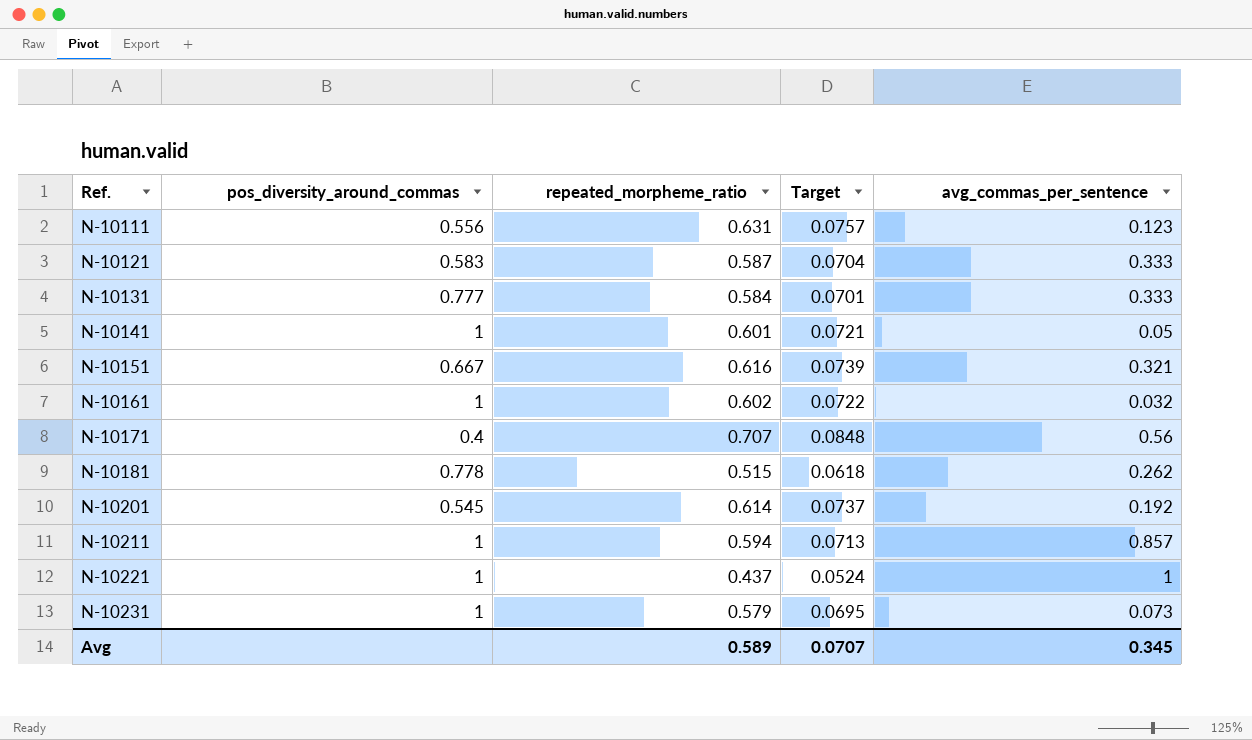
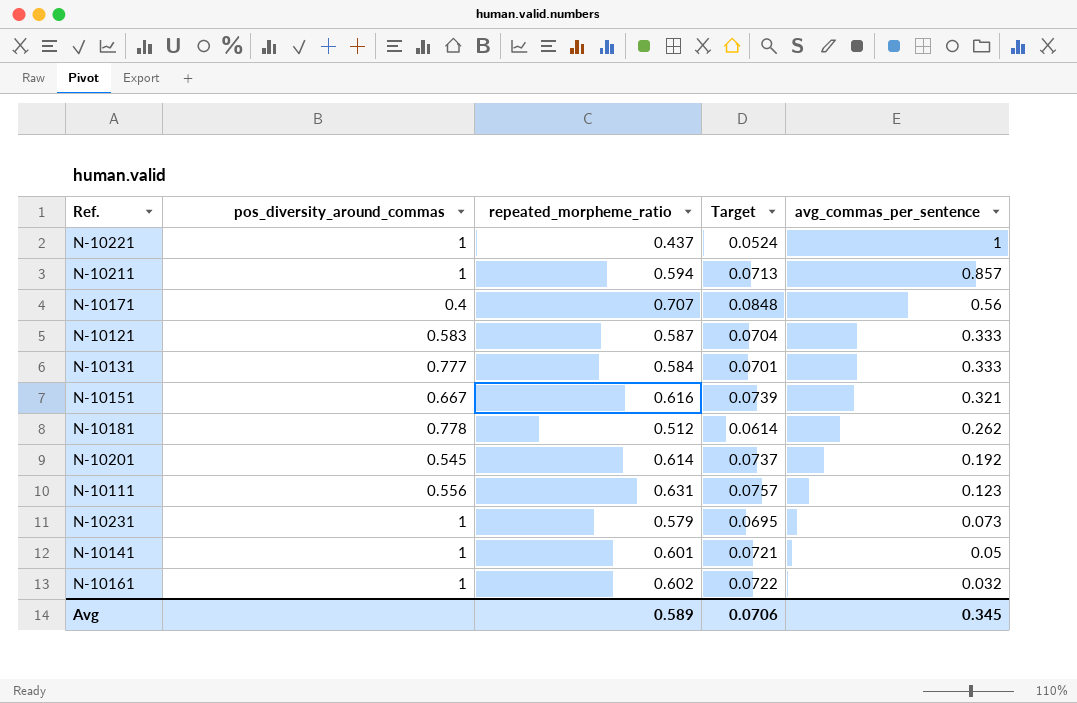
row order: Ref. ascending -> avg_commas_per_sentence descending
N-10181 | repeated_morpheme_ratio: 0.515 -> 0.512
N-10181 | Target: 0.0618 -> 0.0614
Avg | Target: 0.0707 -> 0.0706

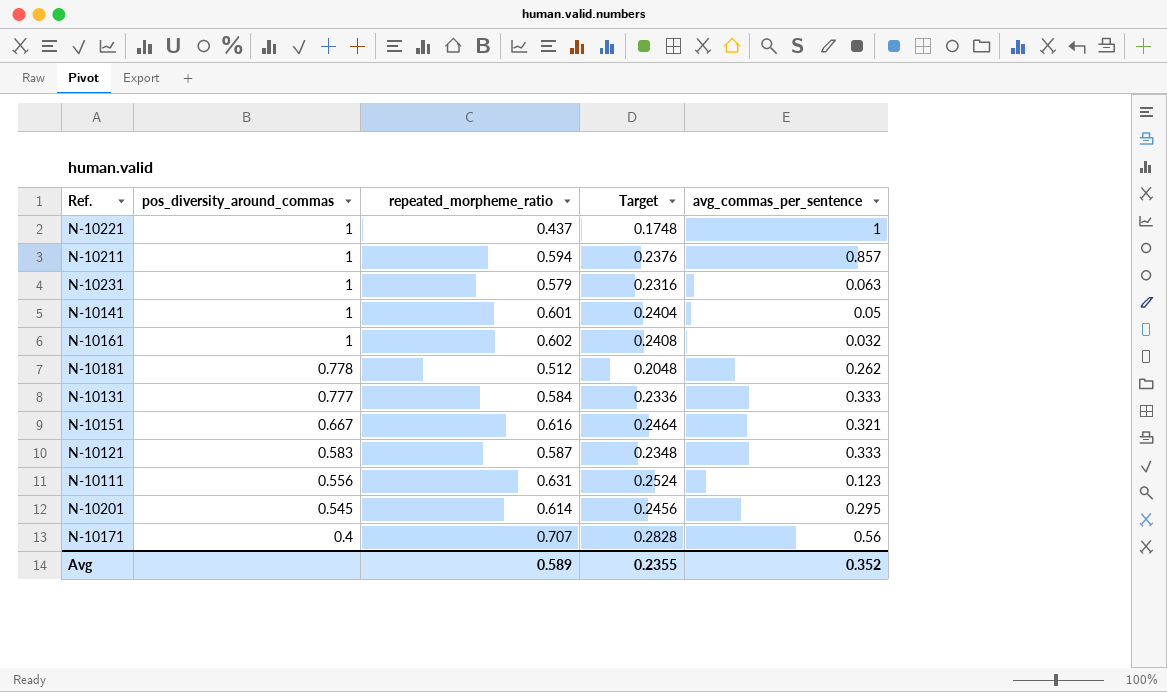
row order: avg_commas_per_sentence descending -> pos_diversity_around_commas descending
column Target | formula: [repeated_morpheme_ratio] * 0.12 -> [repeated_morpheme_ratio] * 0.4
N-10231 | avg_commas_per_sentence: 0.073 -> 0.063
N-10201 | avg_commas_per_sentence: 0.192 -> 0.295
Avg | Target: 0.0706 -> 0.2355
Avg | avg_commas_per_sentence: 0.345 -> 0.352

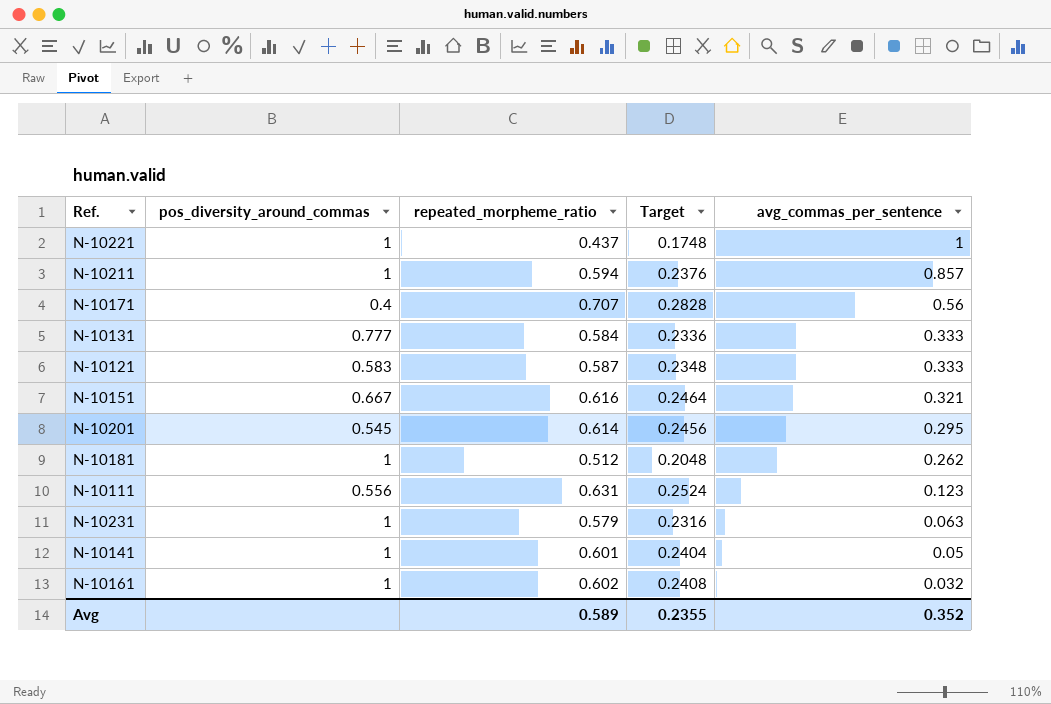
row order: pos_diversity_around_commas descending -> avg_commas_per_sentence descending
N-10181 | pos_diversity_around_commas: 0.778 -> 1

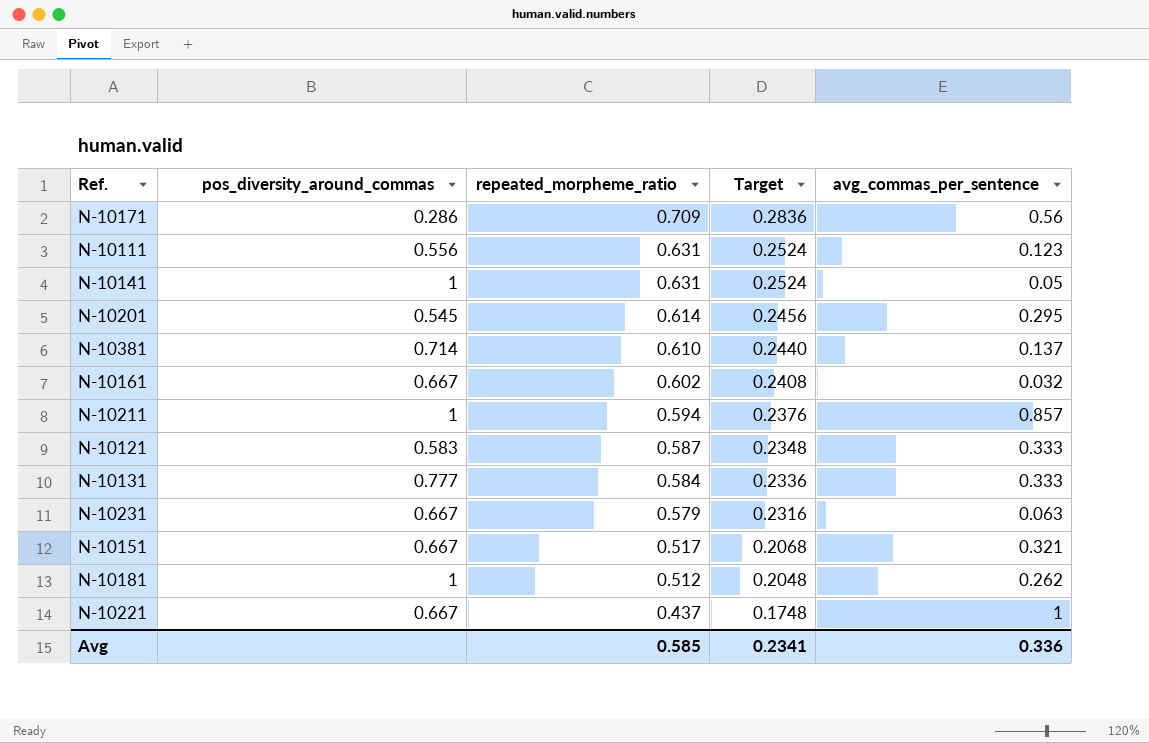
row order: avg_commas_per_sentence descending -> repeated_morpheme_ratio descending
N-10171 | pos_diversity_around_commas: 0.4 -> 0.286
N-10171 | repeated_morpheme_ratio: 0.707 -> 0.709
N-10171 | Target: 0.2828 -> 0.2836
N-10141 | repeated_morpheme_ratio: 0.601 -> 0.631
N-10141 | Target: 0.2404 -> 0.2524
row N-10381: none -> 0.714 | 0.610 | 0.2440 | 0.137
N-10161 | pos_diversity_around_commas: 1 -> 0.667
N-10231 | pos_diversity_around_commas: 1 -> 0.667
N-10151 | repeated_morpheme_ratio: 0.616 -> 0.517
N-10151 | Target: 0.2464 -> 0.2068
N-10221 | pos_diversity_around_commas: 1 -> 0.667
Avg | repeated_morpheme_ratio: 0.589 -> 0.585
Avg | Target: 0.2355 -> 0.2341
Avg | avg_commas_per_sentence: 0.352 -> 0.336

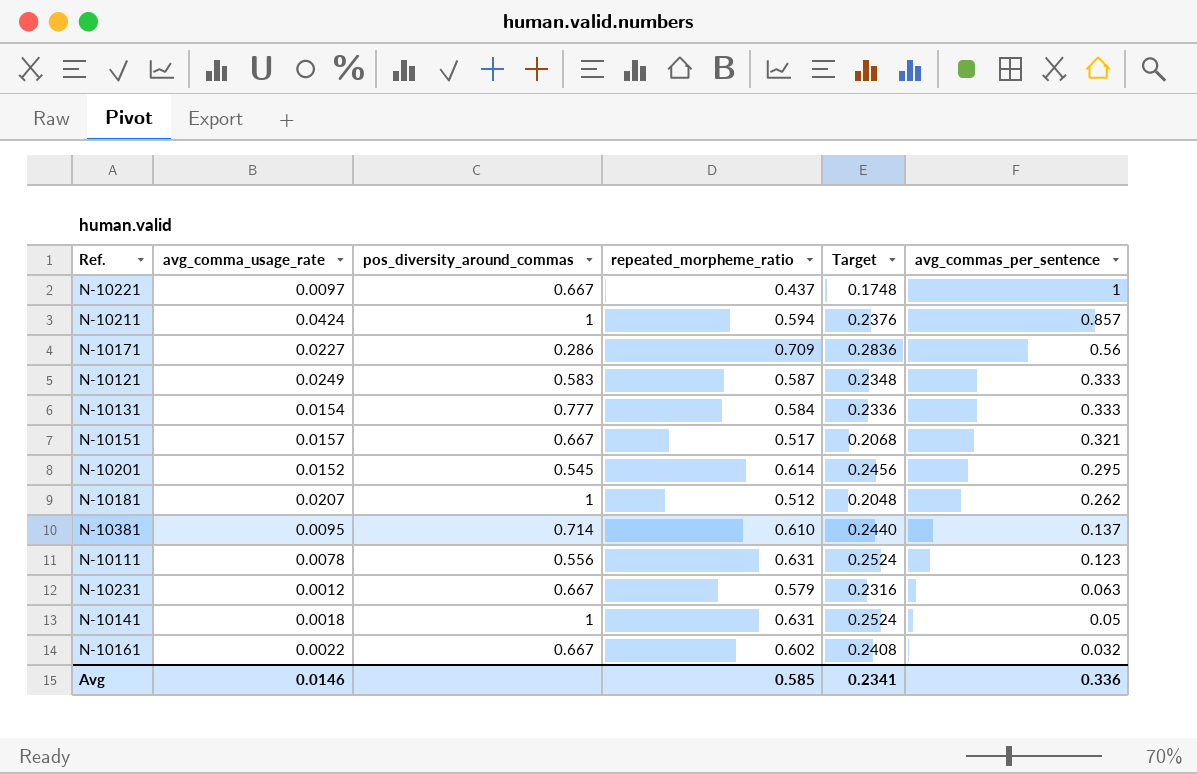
row order: repeated_morpheme_ratio descending -> avg_commas_per_sentence descending
column avg_comma_usage_rate | position: none -> 2

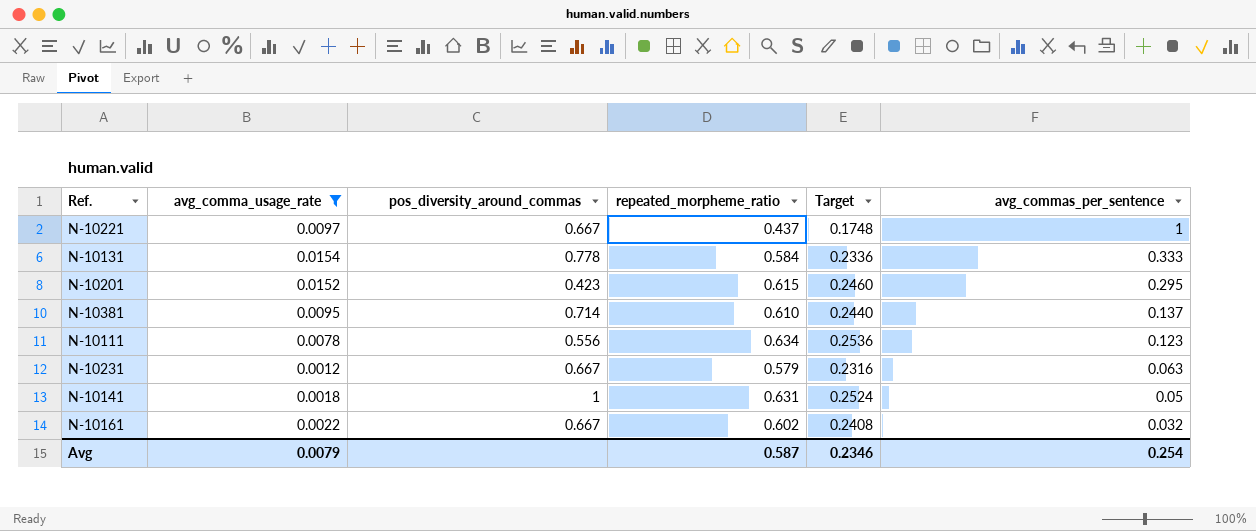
filter: none -> avg_comma_usage_rate <= 0.0154
N-10131 | pos_diversity_around_commas: 0.777 -> 0.778
N-10201 | pos_diversity_around_commas: 0.545 -> 0.423
N-10201 | repeated_morpheme_ratio: 0.614 -> 0.615
N-10201 | Target: 0.2456 -> 0.2460
N-10111 | repeated_morpheme_ratio: 0.631 -> 0.634
N-10111 | Target: 0.2524 -> 0.2536
Avg | avg_comma_usage_rate: 0.0146 -> 0.0079
Avg | repeated_morpheme_ratio: 0.585 -> 0.587
Avg | Target: 0.2341 -> 0.2346
Avg | avg_commas_per_sentence: 0.336 -> 0.254

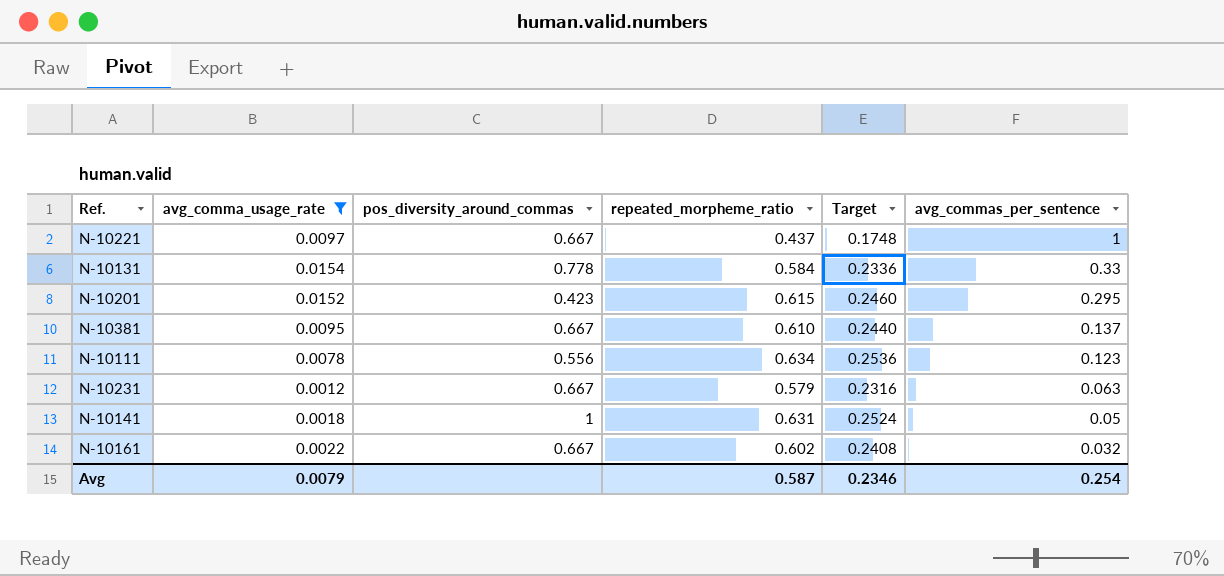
N-10131 | avg_commas_per_sentence: 0.333 -> 0.33
N-10381 | pos_diversity_around_commas: 0.714 -> 0.667

